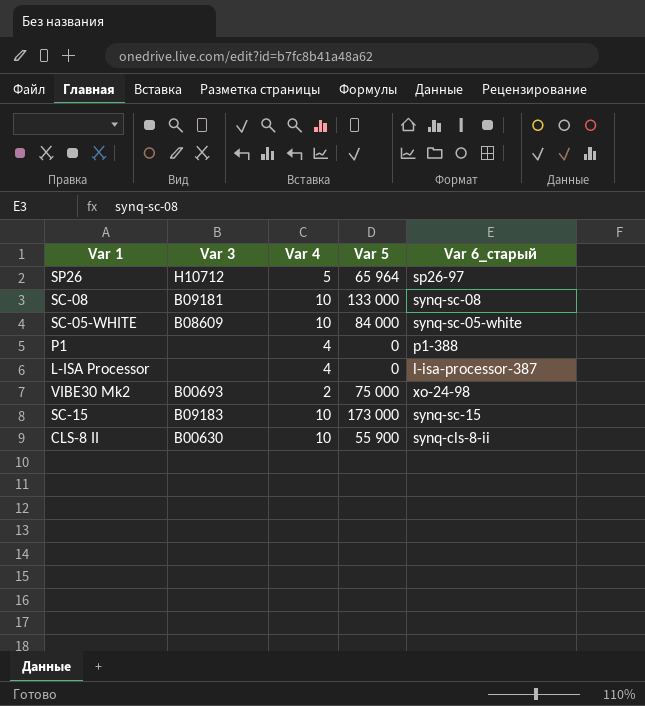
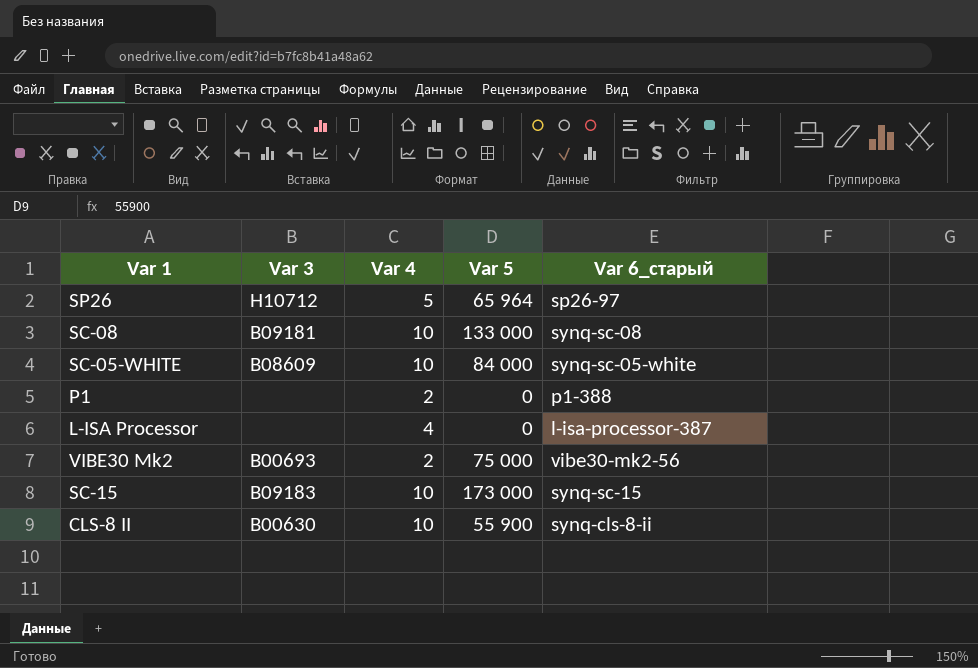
P1 | Var 4: 4 -> 2
VIBE30 Mk2 | Var 6_старый: xo-24-98 -> vibe30-mk2-56

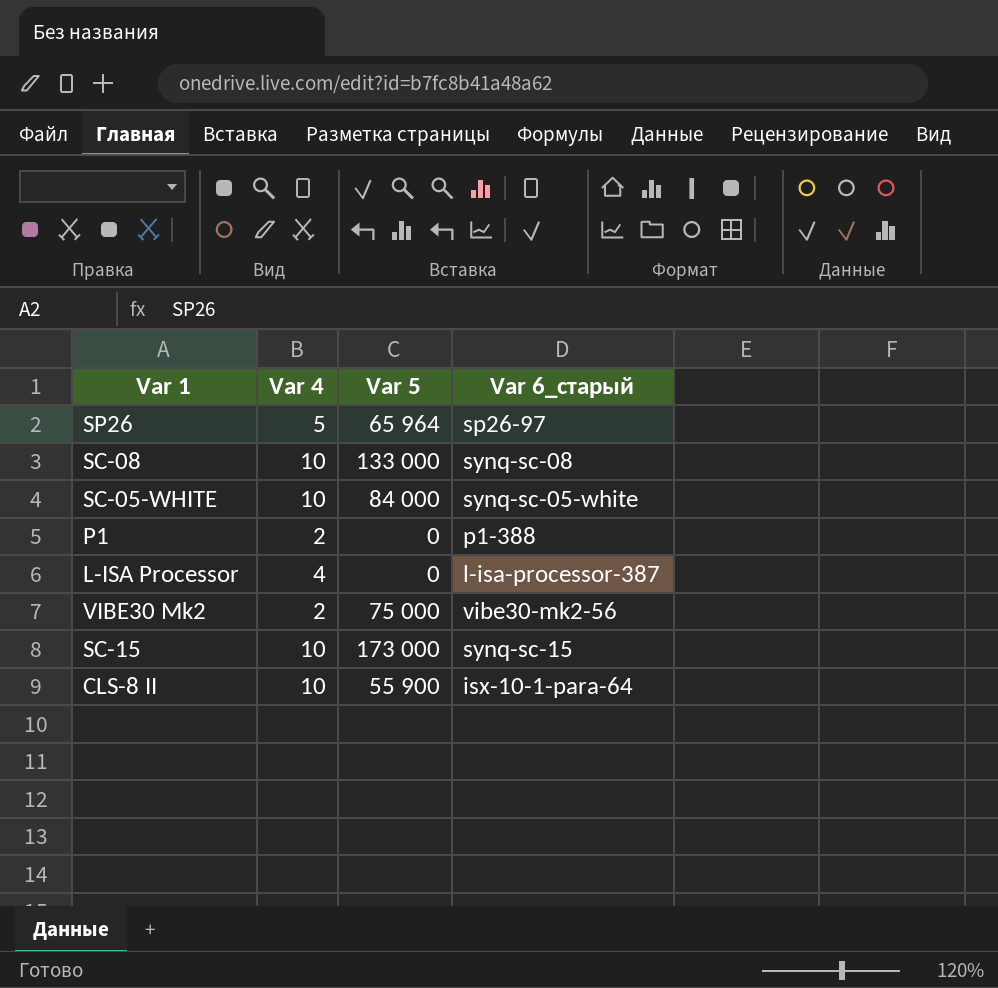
column Var 3 | position: 2 -> none
CLS-8 II | Var 6_старый: synq-cls-8-ii -> isx-10-1-para-64

